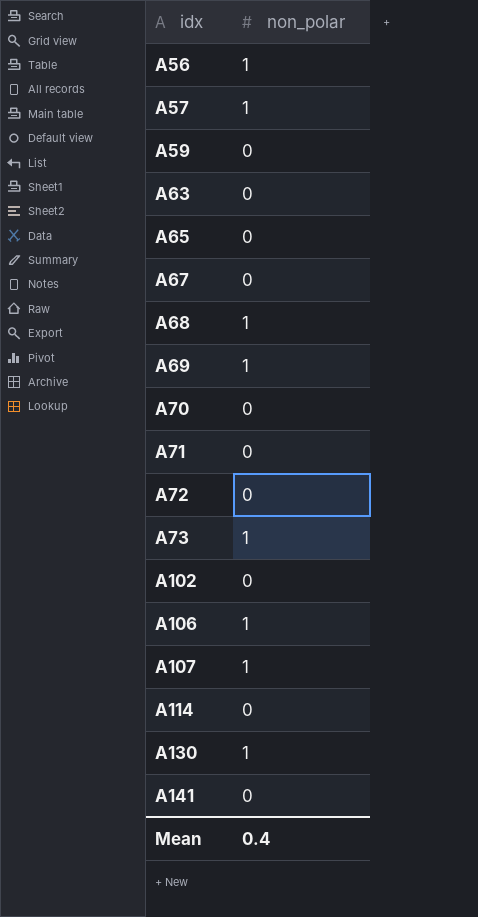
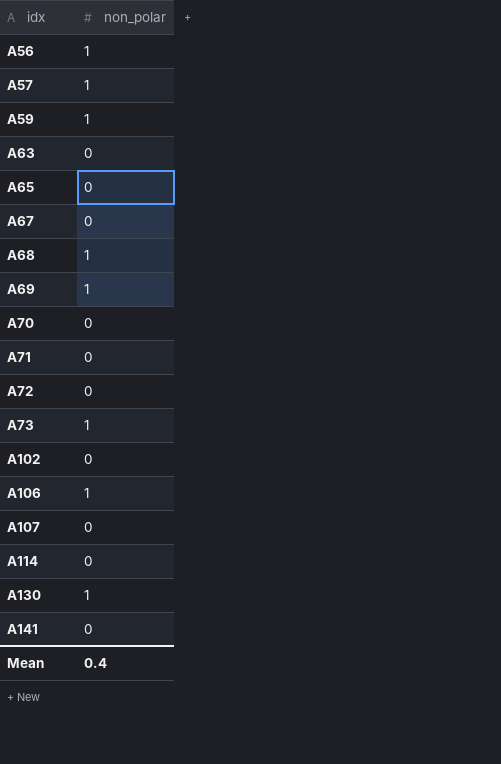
A59 | non_polar: 0 -> 1
A107 | non_polar: 1 -> 0

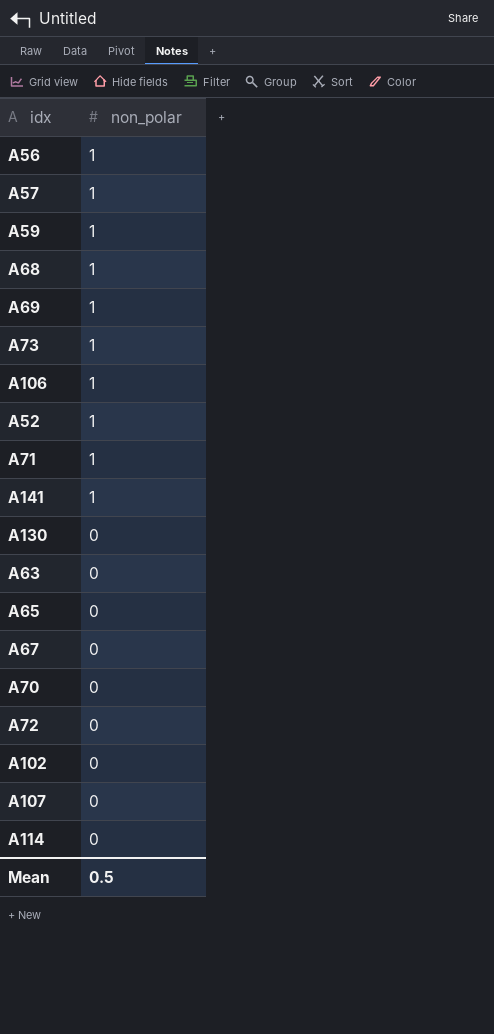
row order: idx ascending -> non_polar descending
row A52: none -> 1
A71 | non_polar: 0 -> 1
A141 | non_polar: 0 -> 1
A130 | non_polar: 1 -> 0
Mean | non_polar: 0.4 -> 0.5

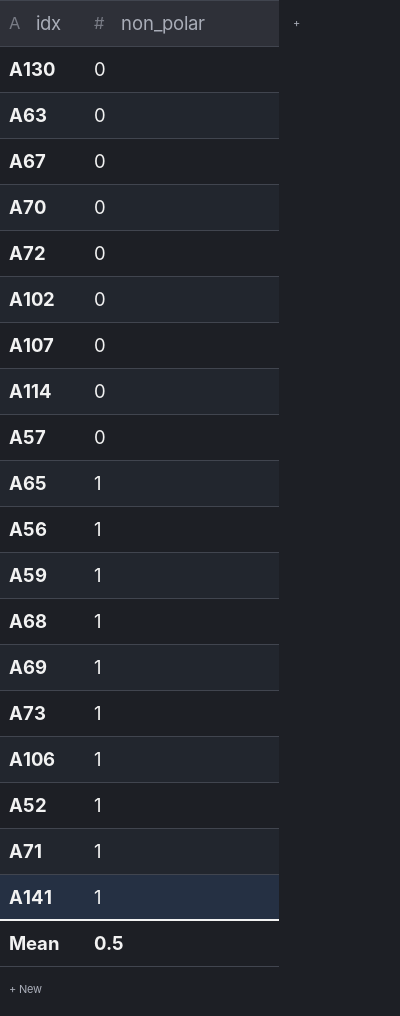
row order: non_polar descending -> non_polar ascending
A57 | non_polar: 1 -> 0
A65 | non_polar: 0 -> 1

